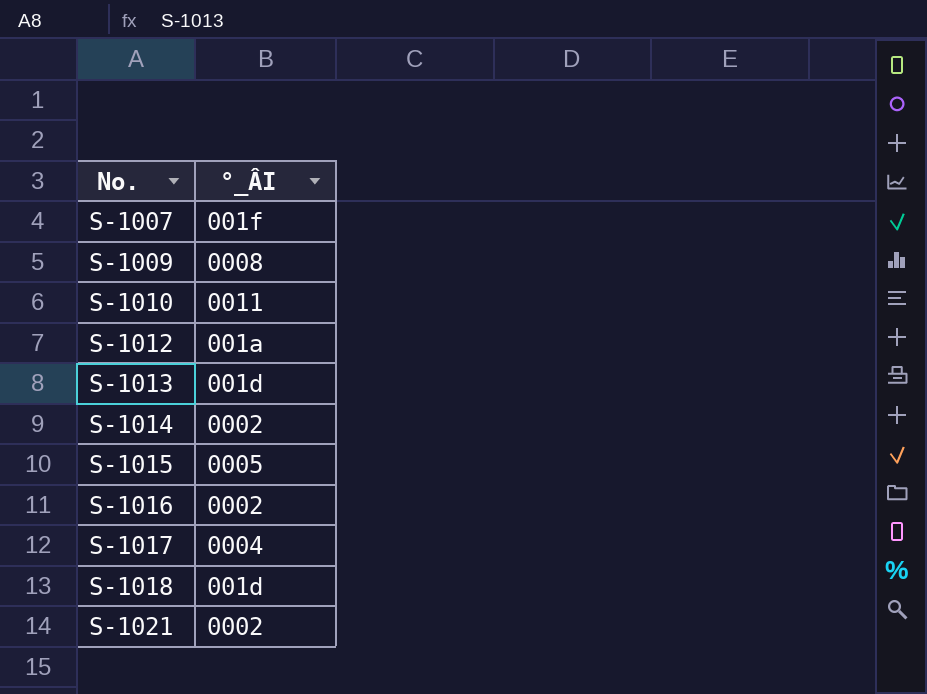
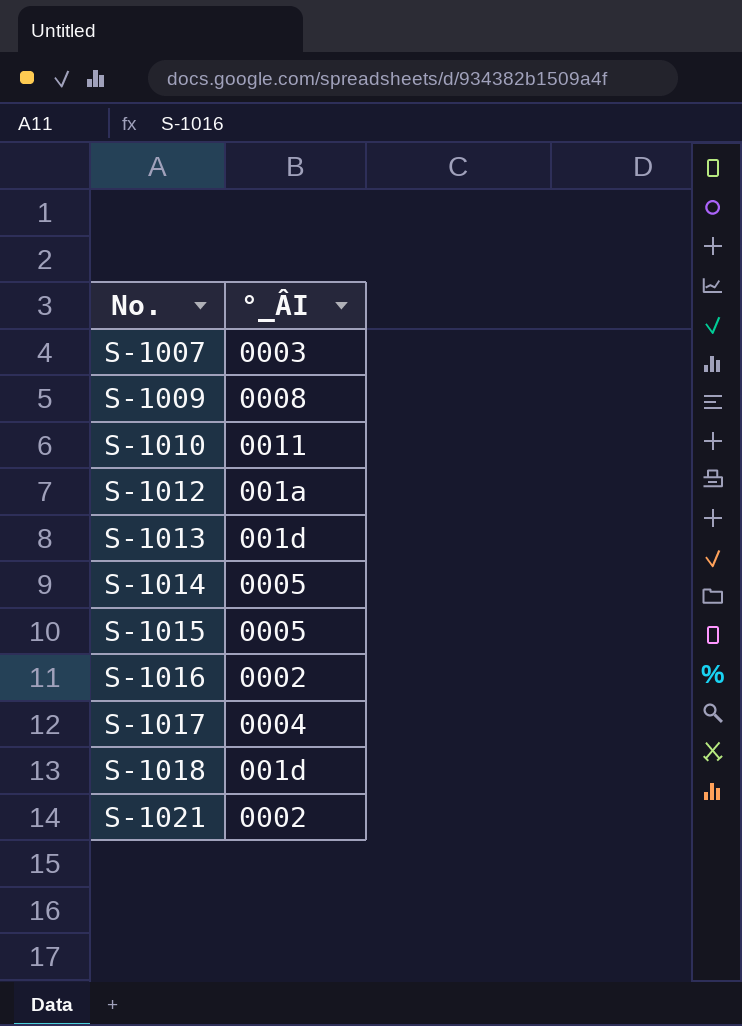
S-1007 | °_ÂI: 001f -> 0003
S-1014 | °_ÂI: 0002 -> 0005

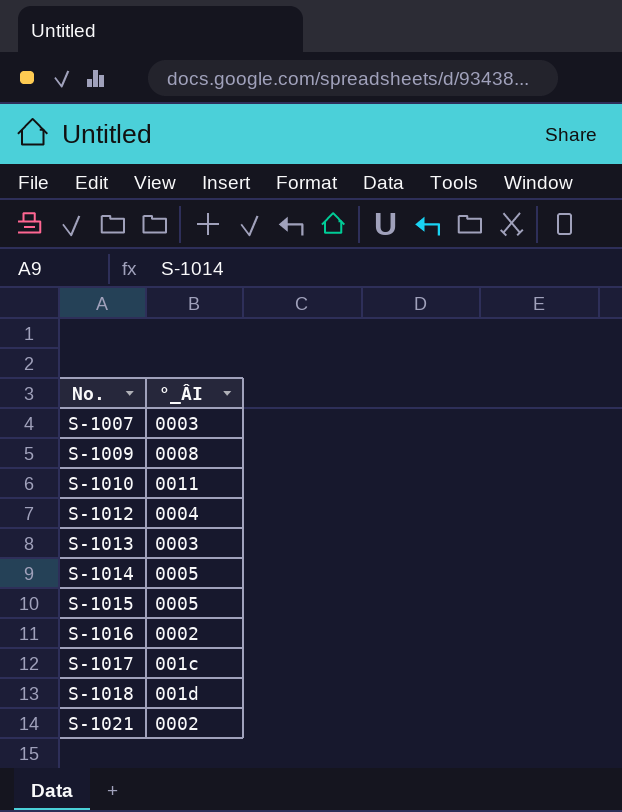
S-1012 | °_ÂI: 001a -> 0004
S-1013 | °_ÂI: 001d -> 0003
S-1017 | °_ÂI: 0004 -> 001c

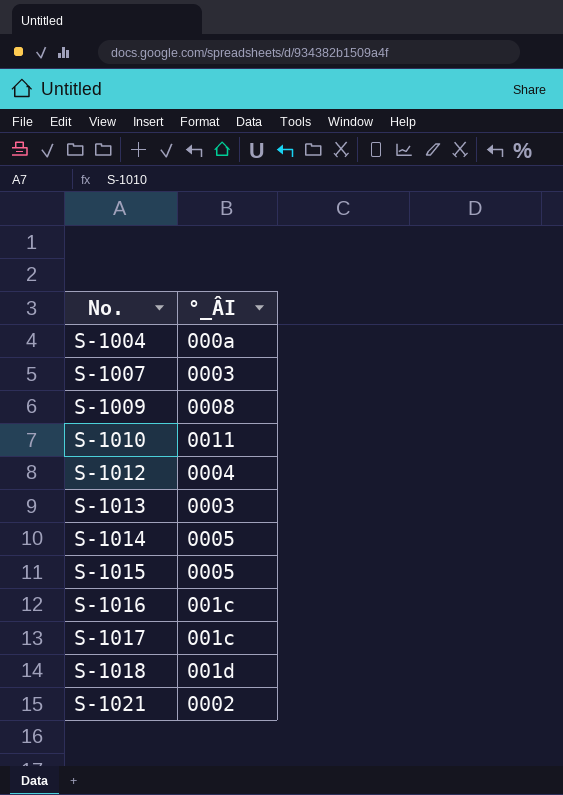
row S-1004: none -> 000a
S-1016 | °_ÂI: 0002 -> 001c

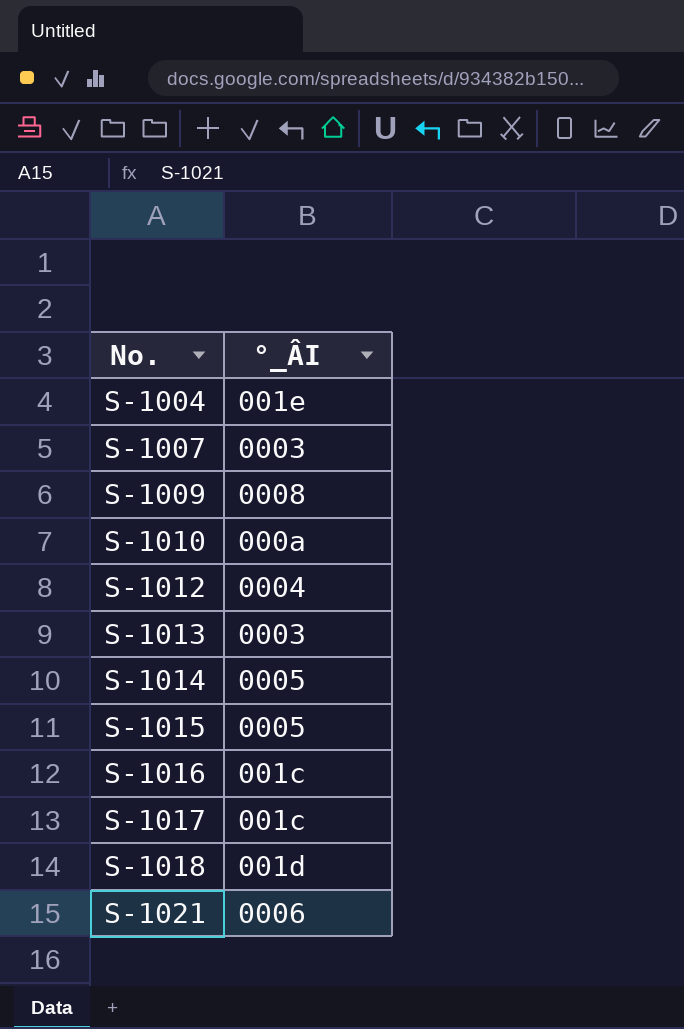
S-1004 | °_ÂI: 000a -> 001e
S-1010 | °_ÂI: 0011 -> 000a
S-1021 | °_ÂI: 0002 -> 0006

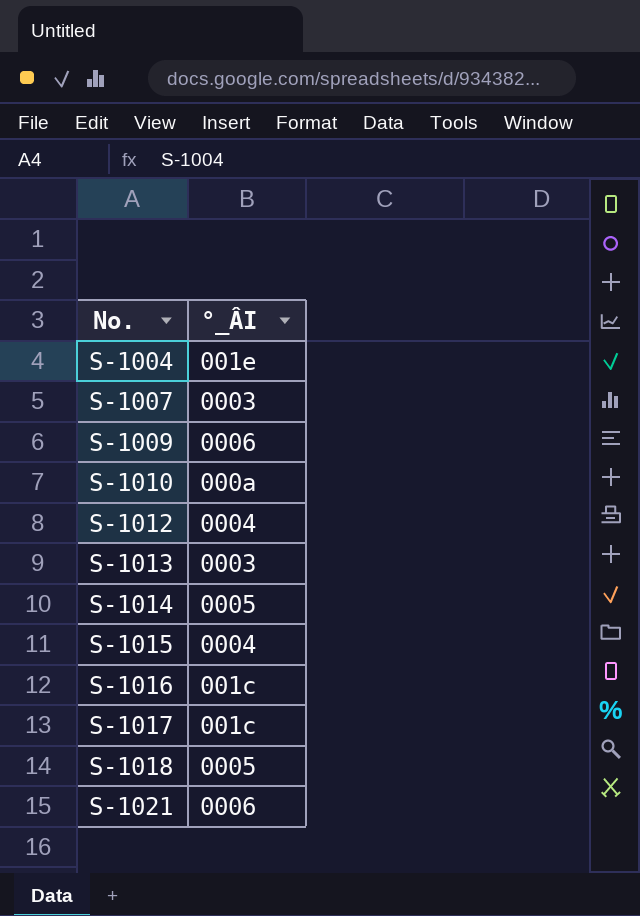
S-1009 | °_ÂI: 0008 -> 0006
S-1015 | °_ÂI: 0005 -> 0004
S-1018 | °_ÂI: 001d -> 0005

